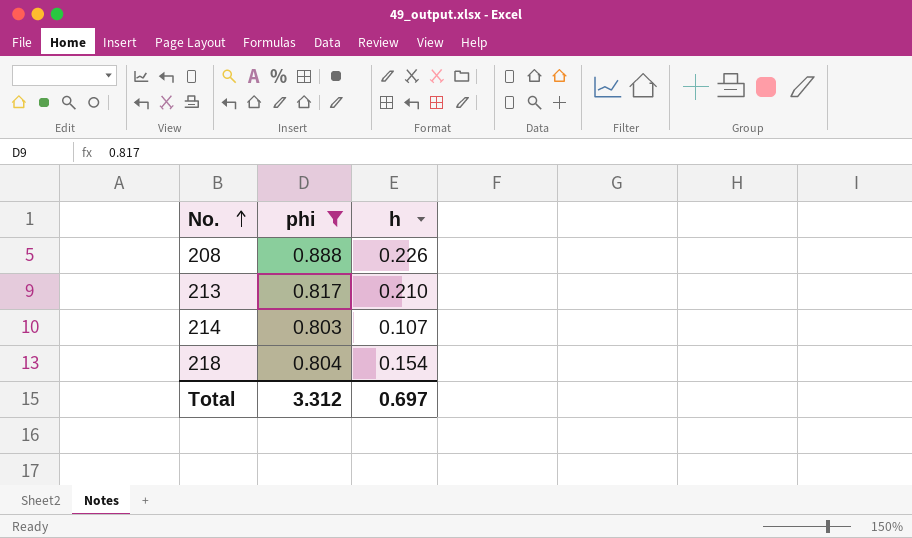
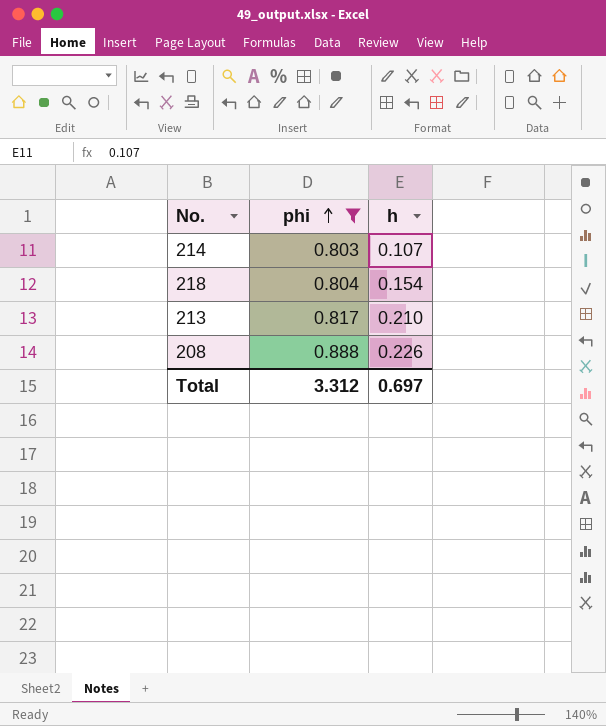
row order: No. ascending -> phi ascending

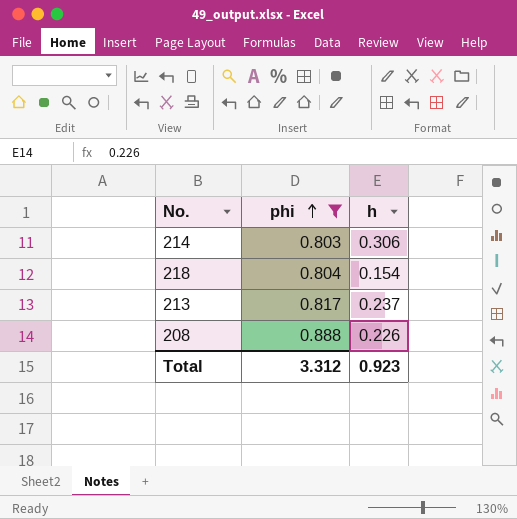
214 | h: 0.107 -> 0.306
213 | h: 0.210 -> 0.237
Total | h: 0.697 -> 0.923

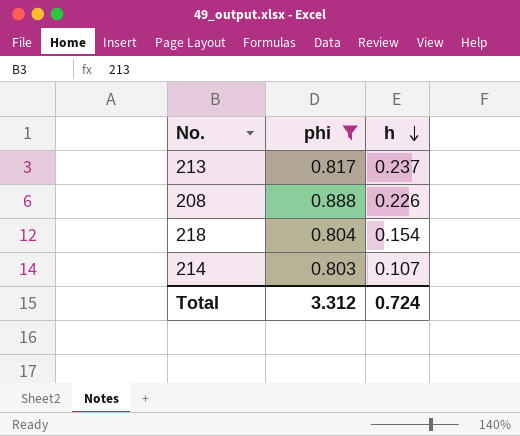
row order: phi ascending -> h descending
214 | h: 0.306 -> 0.107
Total | h: 0.923 -> 0.724

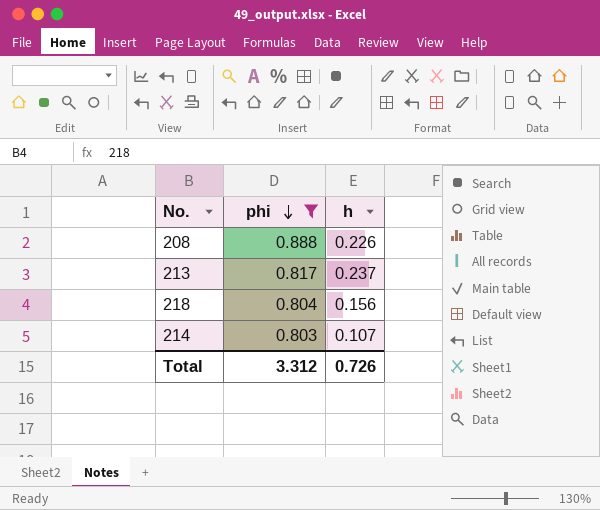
row order: h descending -> phi descending
218 | h: 0.154 -> 0.156
Total | h: 0.724 -> 0.726

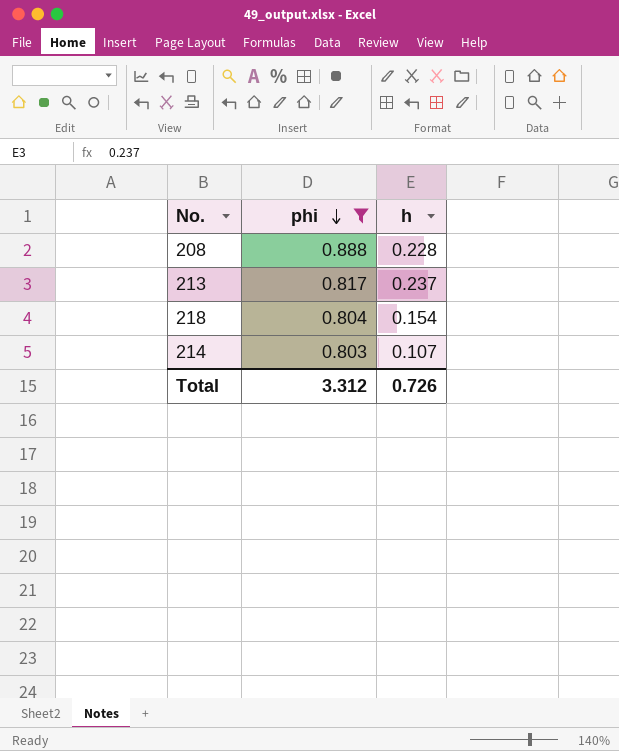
208 | h: 0.226 -> 0.228
218 | h: 0.156 -> 0.154

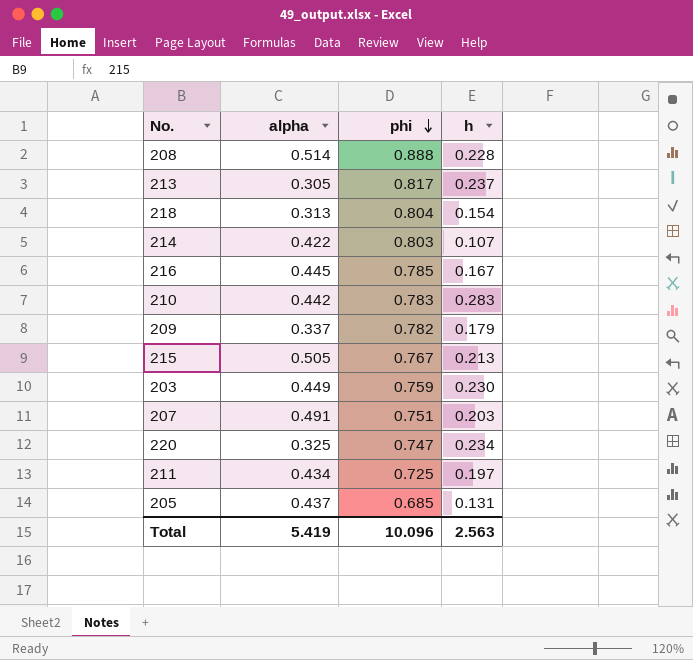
filter: phi >= 0.803 -> none
column alpha | position: none -> 2
Total | phi: 3.312 -> 10.096
Total | h: 0.726 -> 2.563

